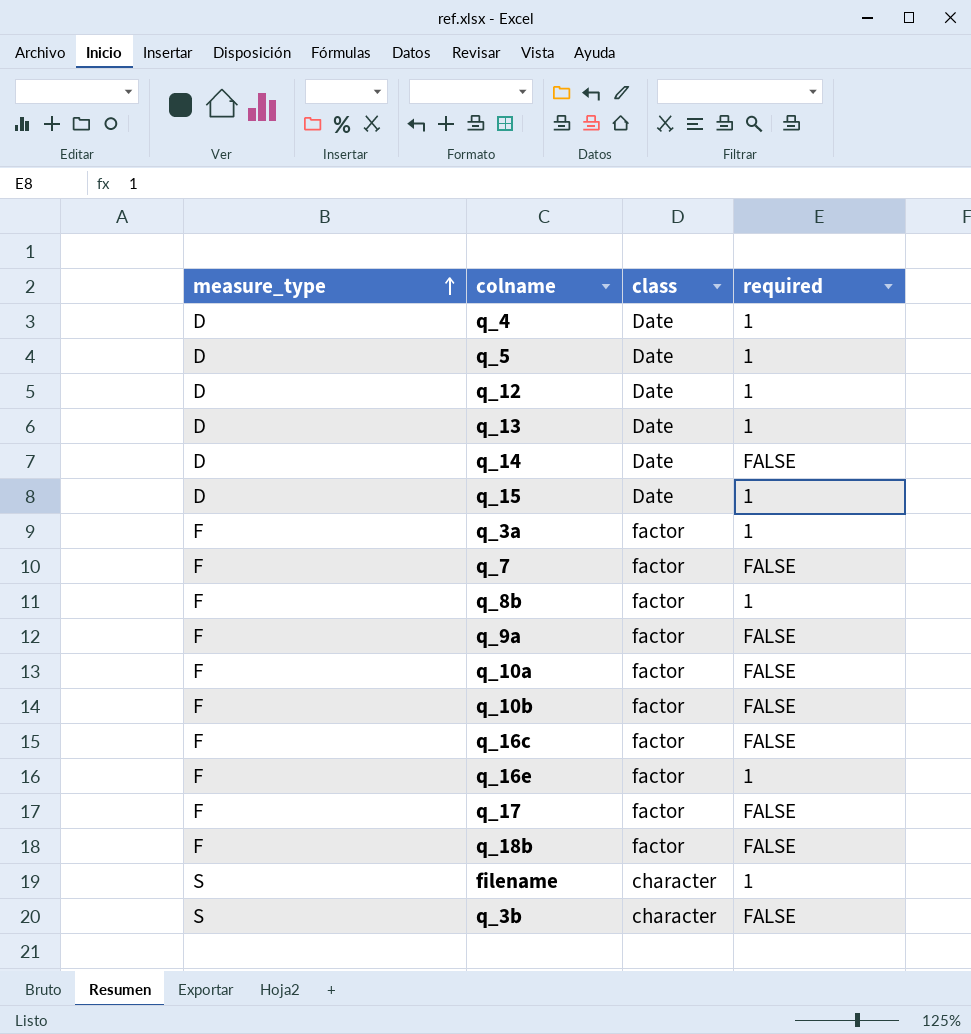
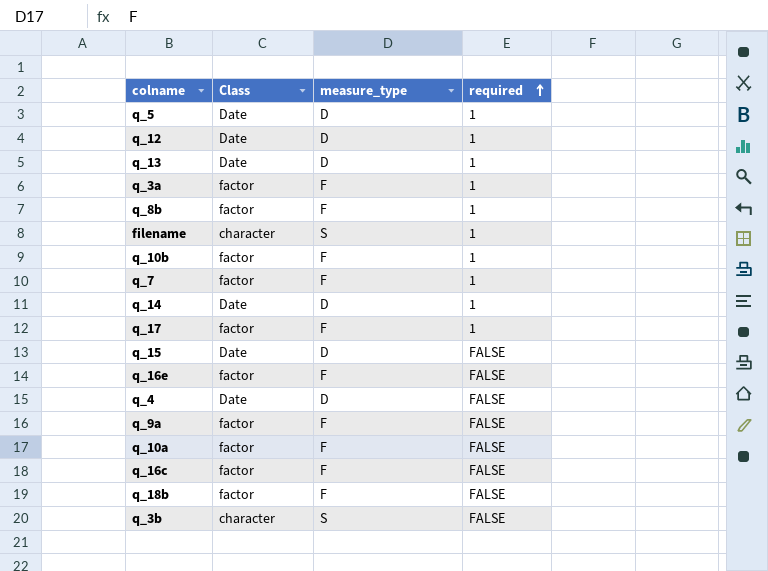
row order: measure_type ascending -> required ascending
column name: class -> Class
column measure_type | position: 1 -> 3
q_10b | required: FALSE -> 1
q_7 | required: FALSE -> 1
q_14 | required: FALSE -> 1
q_17 | required: FALSE -> 1
q_15 | required: 1 -> FALSE
q_16e | required: 1 -> FALSE
q_4 | required: 1 -> FALSE

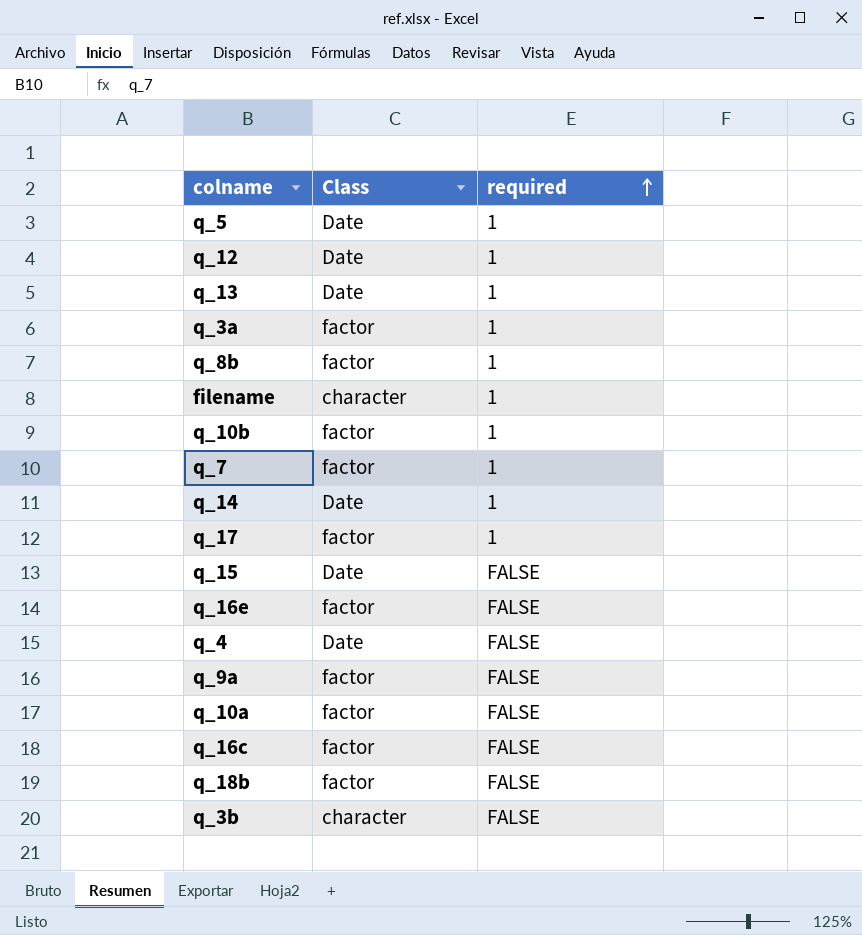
column measure_type | position: 3 -> none

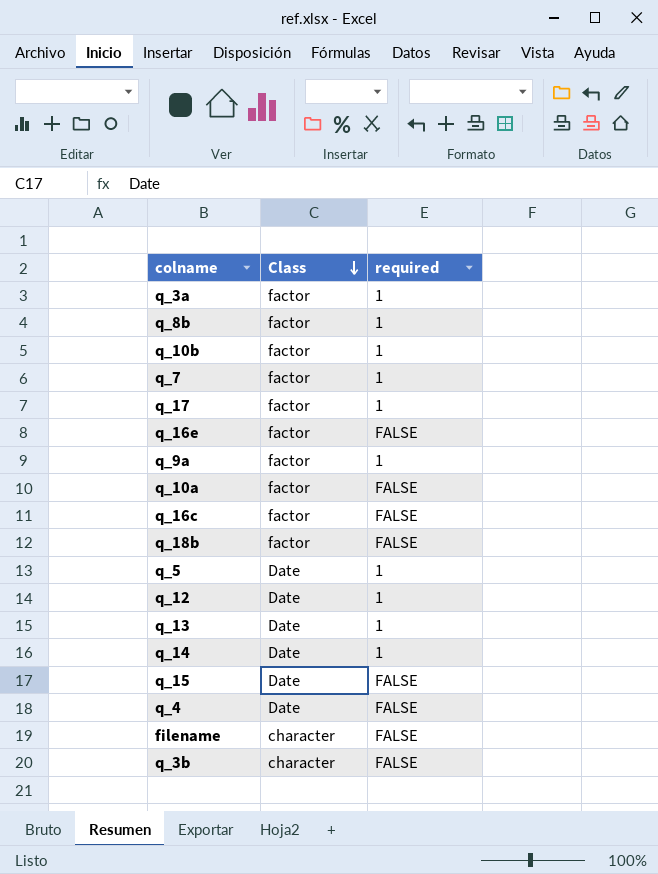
row order: required ascending -> Class descending
q_9a | required: FALSE -> 1
filename | required: 1 -> FALSE

